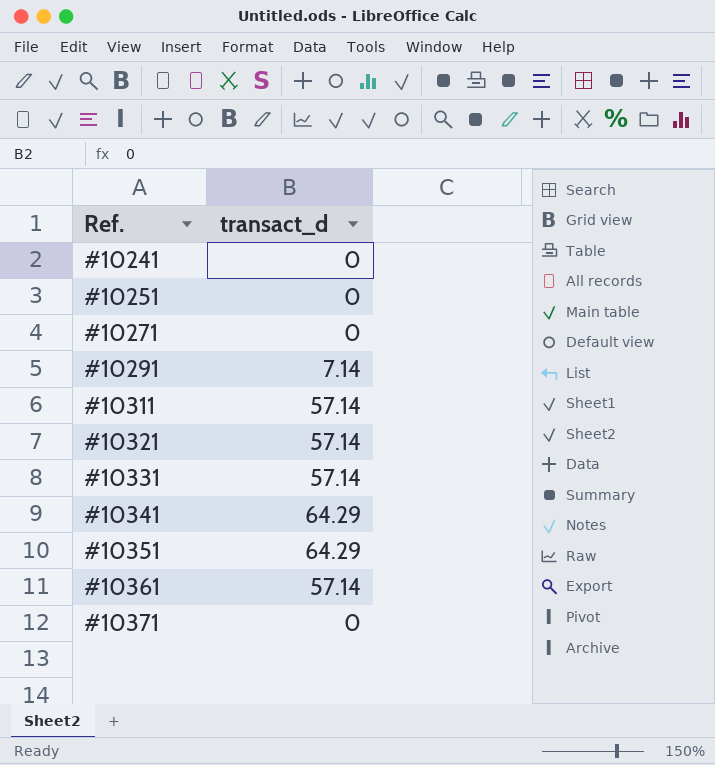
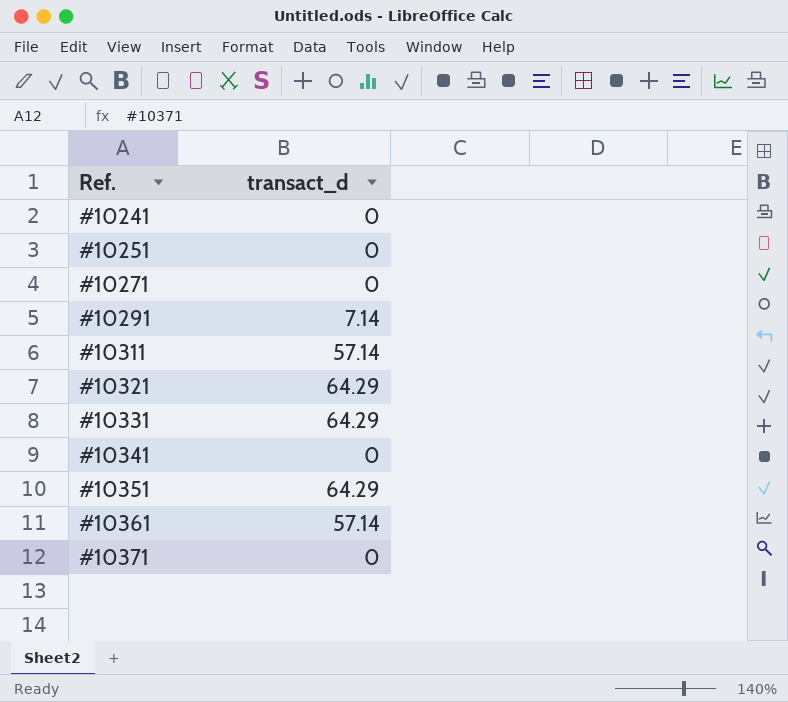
#10321 | transact_d: 57.14 -> 64.29
#10331 | transact_d: 57.14 -> 64.29
#10341 | transact_d: 64.29 -> 0

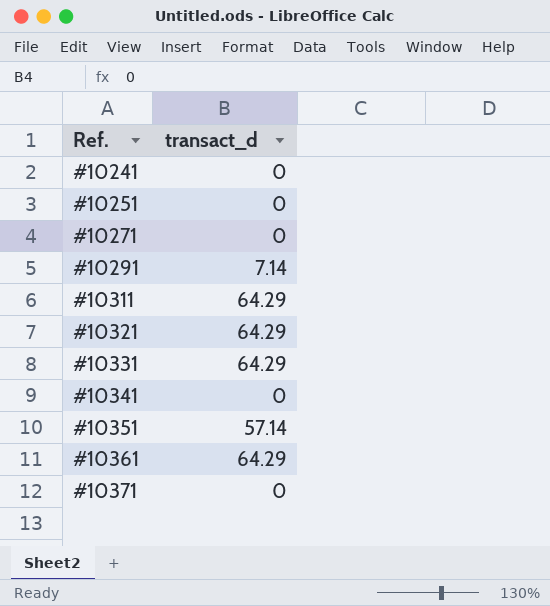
#10311 | transact_d: 57.14 -> 64.29
#10351 | transact_d: 64.29 -> 57.14
#10361 | transact_d: 57.14 -> 64.29

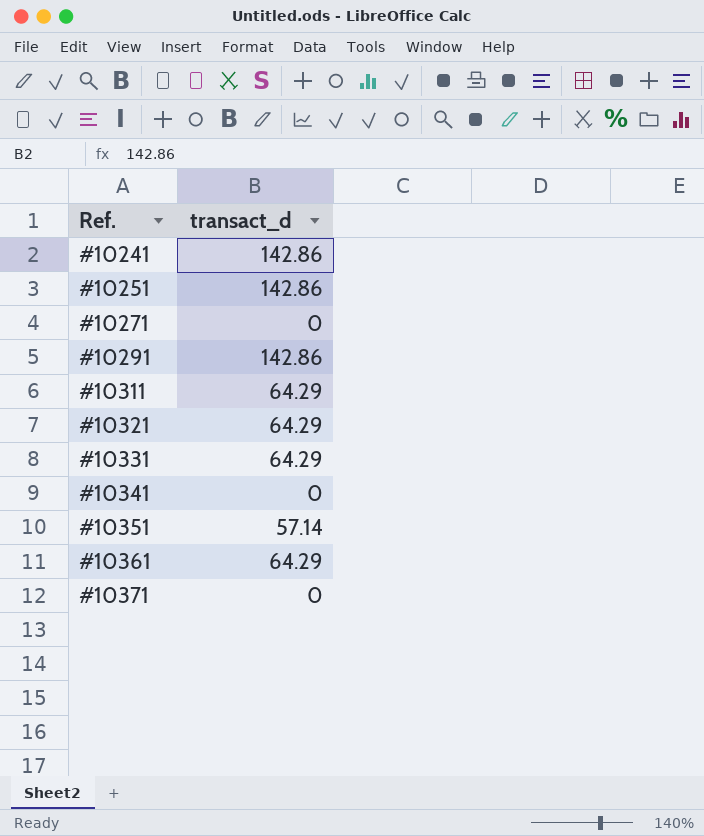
#10241 | transact_d: 0 -> 142.86
#10251 | transact_d: 0 -> 142.86
#10291 | transact_d: 7.14 -> 142.86

